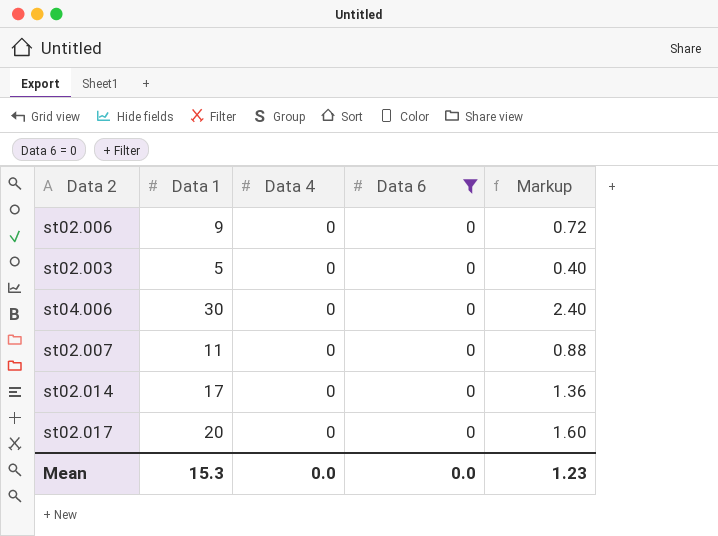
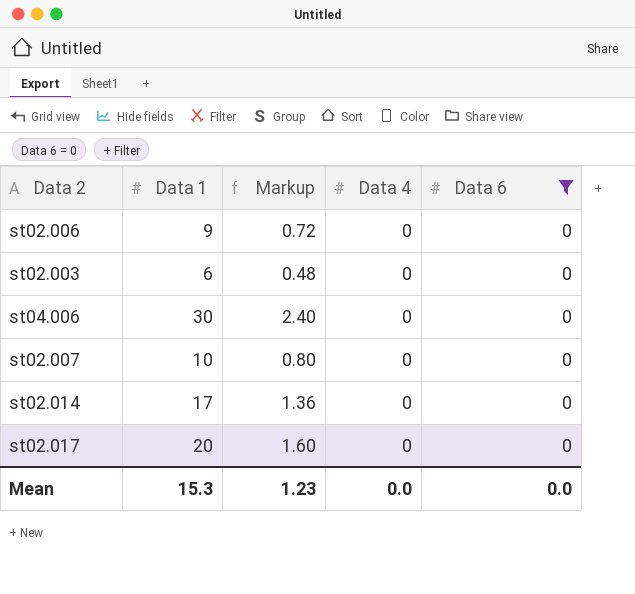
column Markup | position: 5 -> 3
st02.003 | Data 1: 5 -> 6
st02.003 | Markup: 0.40 -> 0.48
st02.007 | Data 1: 11 -> 10
st02.007 | Markup: 0.88 -> 0.80

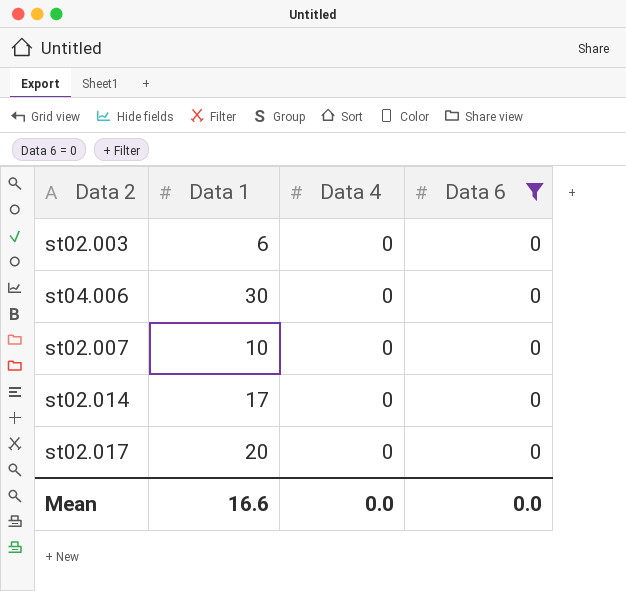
column Markup | formula: [Data 1] * 0.08 -> none
row st02.006: 9 | 0.72 | 0 | 0 -> none
Mean | Data 1: 15.3 -> 16.6

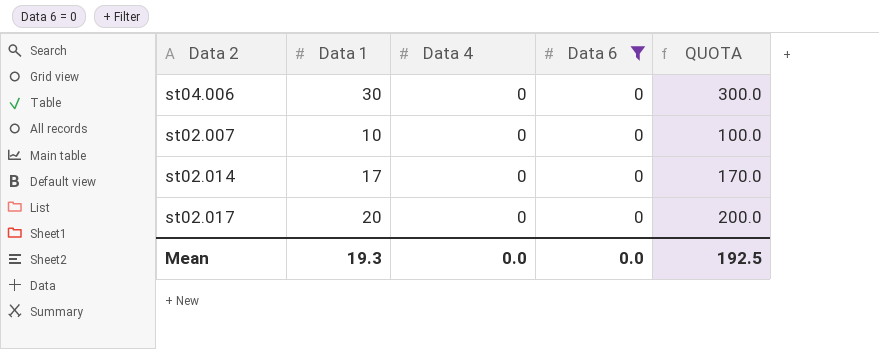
column QUOTA | formula: none -> [Data 1] * 10
row st02.003: 6 | 0 | 0 -> none
Mean | Data 1: 16.6 -> 19.3

